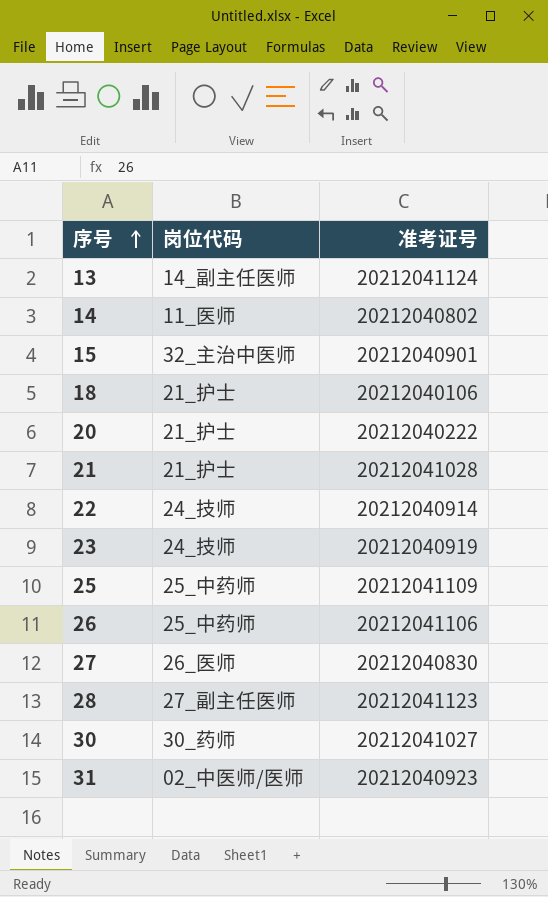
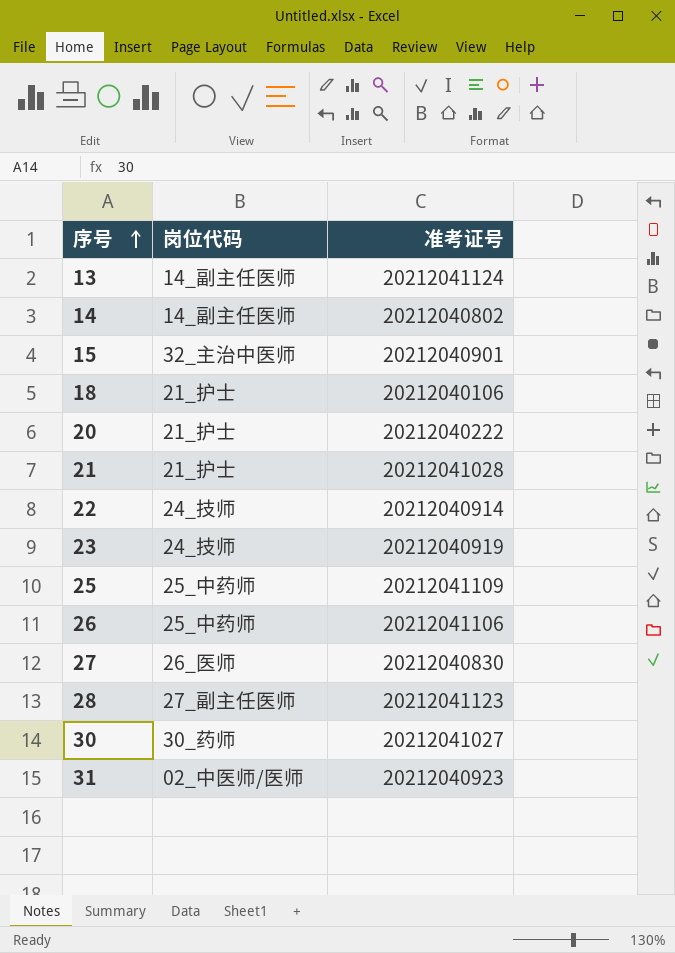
14 | 岗位代码: 11_医师 -> 14_副主任医师

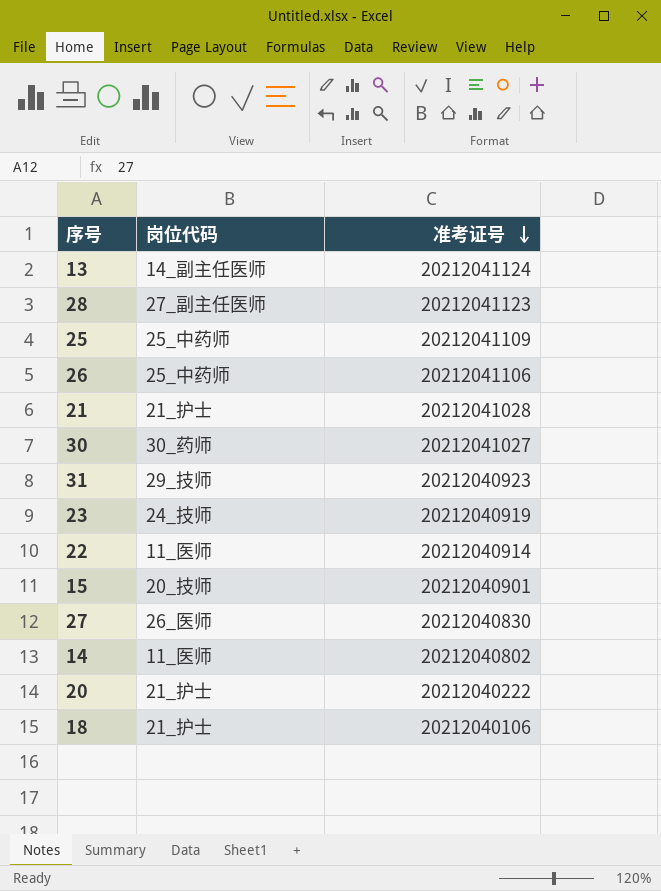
row order: 序号 ascending -> 准考证号 descending
31 | 岗位代码: 02_中医师/医师 -> 29_技师
22 | 岗位代码: 24_技师 -> 11_医师
15 | 岗位代码: 32_主治中医师 -> 20_技师
14 | 岗位代码: 14_副主任医师 -> 11_医师

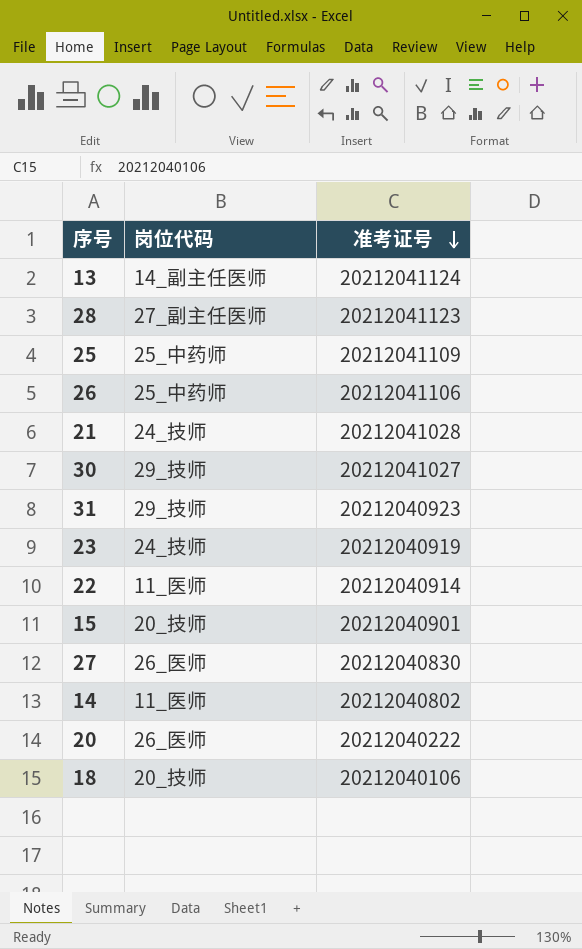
21 | 岗位代码: 21_护士 -> 24_技师
30 | 岗位代码: 30_药师 -> 29_技师
20 | 岗位代码: 21_护士 -> 26_医师
18 | 岗位代码: 21_护士 -> 20_技师

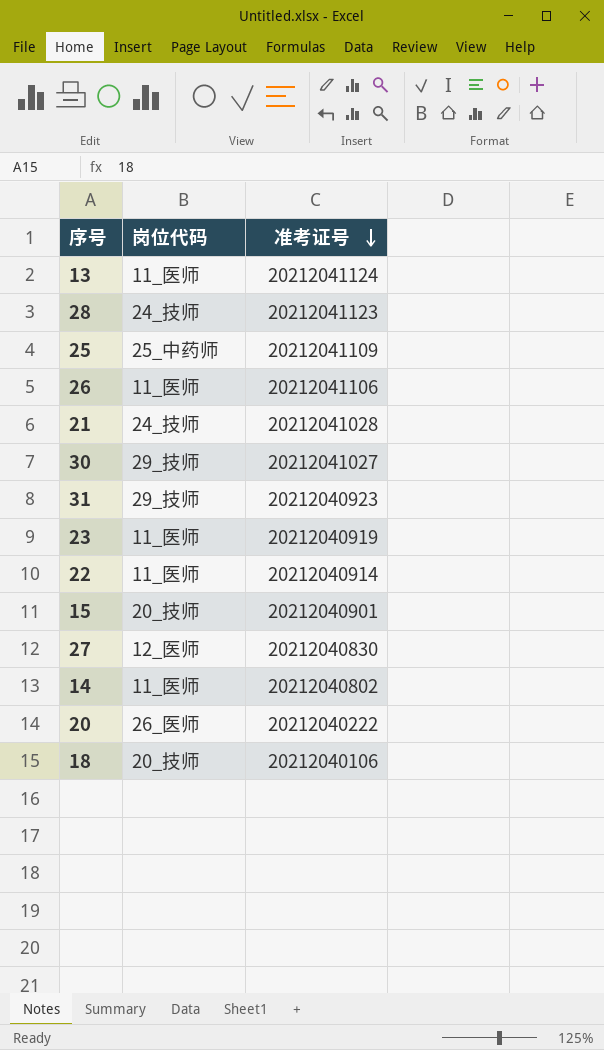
13 | 岗位代码: 14_副主任医师 -> 11_医师
28 | 岗位代码: 27_副主任医师 -> 24_技师
26 | 岗位代码: 25_中药师 -> 11_医师
23 | 岗位代码: 24_技师 -> 11_医师
27 | 岗位代码: 26_医师 -> 12_医师

